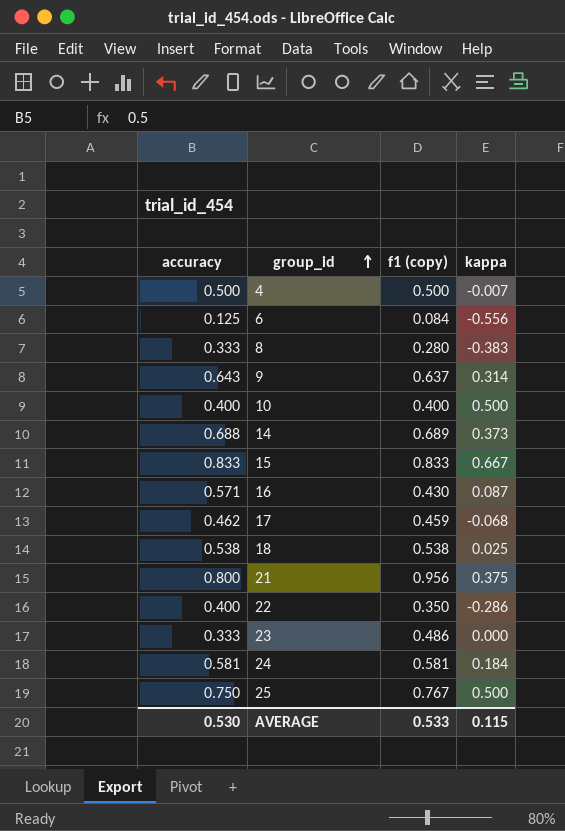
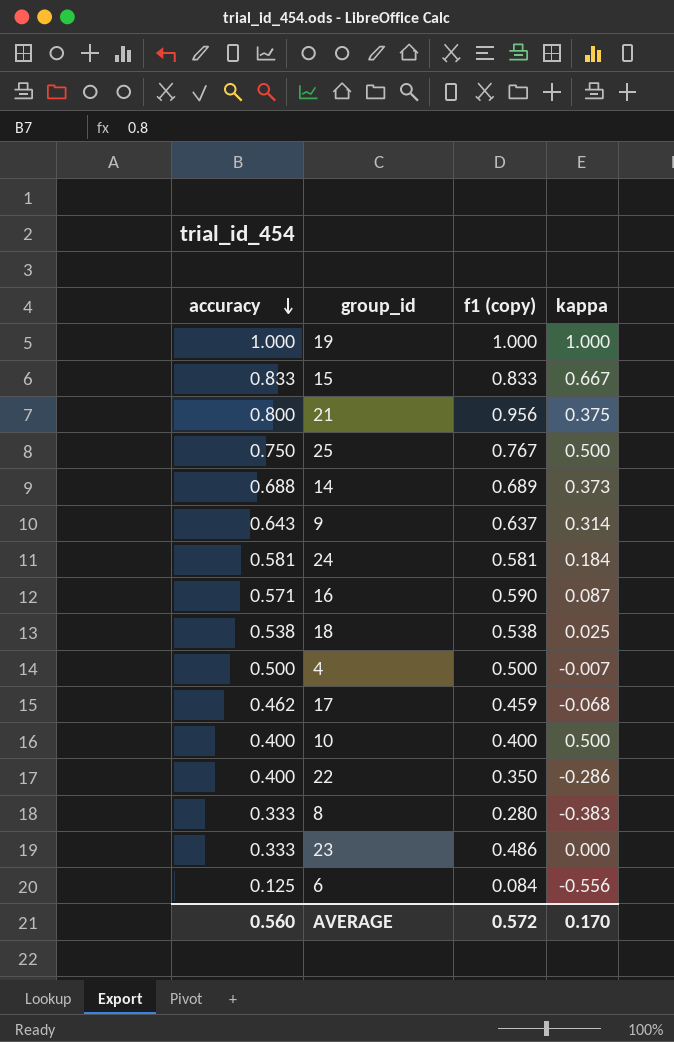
row order: group_id ascending -> accuracy descending
row 19: none -> 1.000 | 1.000 | 1.000
16 | f1 (copy): 0.430 -> 0.590
AVERAGE | accuracy: 0.530 -> 0.560
AVERAGE | f1 (copy): 0.533 -> 0.572
AVERAGE | kappa: 0.115 -> 0.170

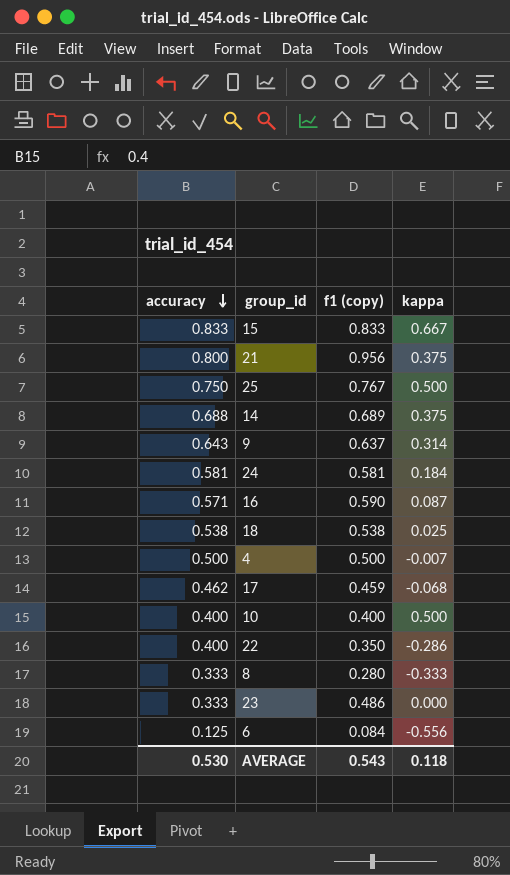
row 19: 1.000 | 1.000 | 1.000 -> none
14 | kappa: 0.373 -> 0.375
8 | kappa: -0.383 -> -0.333
AVERAGE | accuracy: 0.560 -> 0.530
AVERAGE | f1 (copy): 0.572 -> 0.543
AVERAGE | kappa: 0.170 -> 0.118

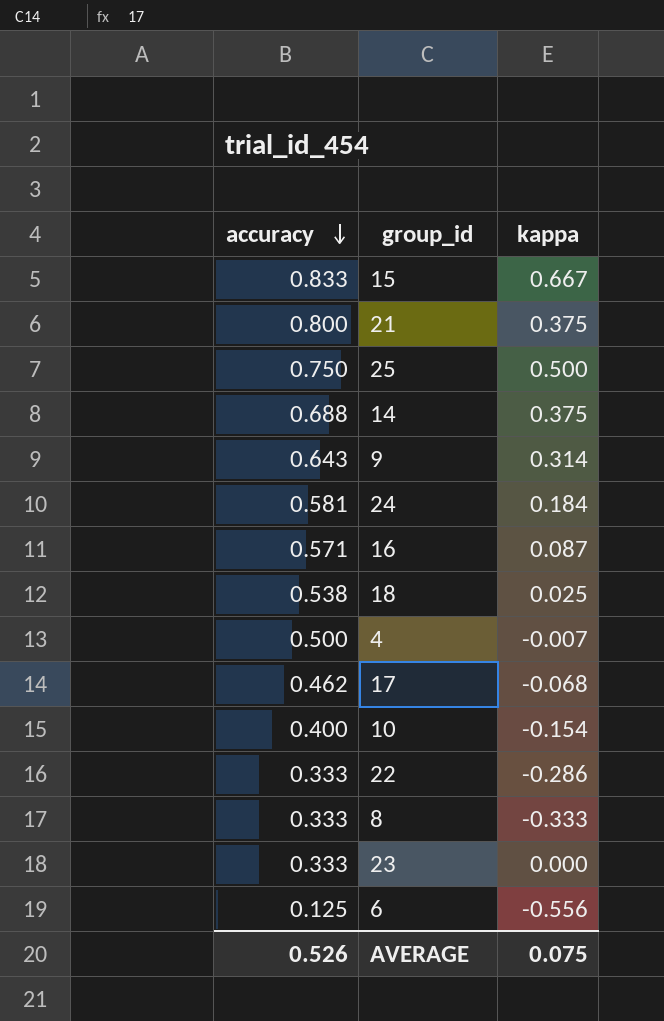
column f1 (copy) | position: 3 -> none
10 | kappa: 0.500 -> -0.154
22 | accuracy: 0.400 -> 0.333
AVERAGE | accuracy: 0.530 -> 0.526
AVERAGE | kappa: 0.118 -> 0.075

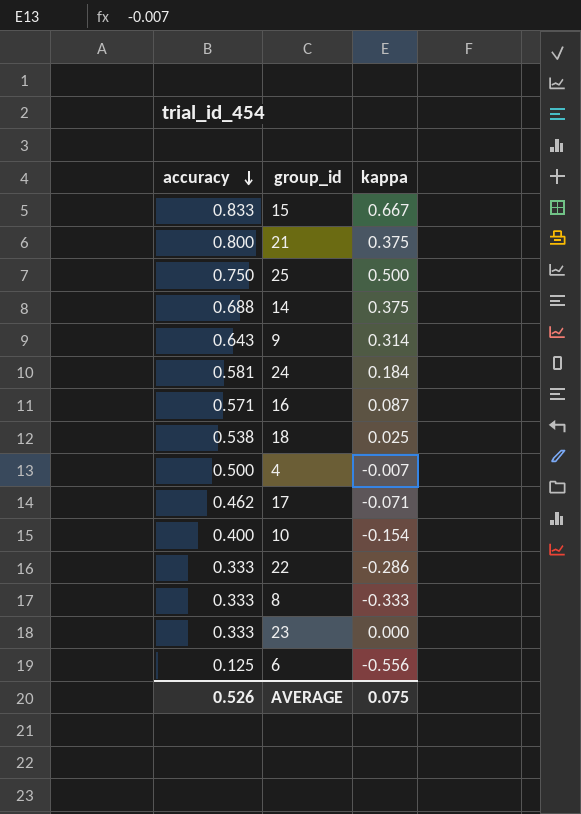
17 | kappa: -0.068 -> -0.071

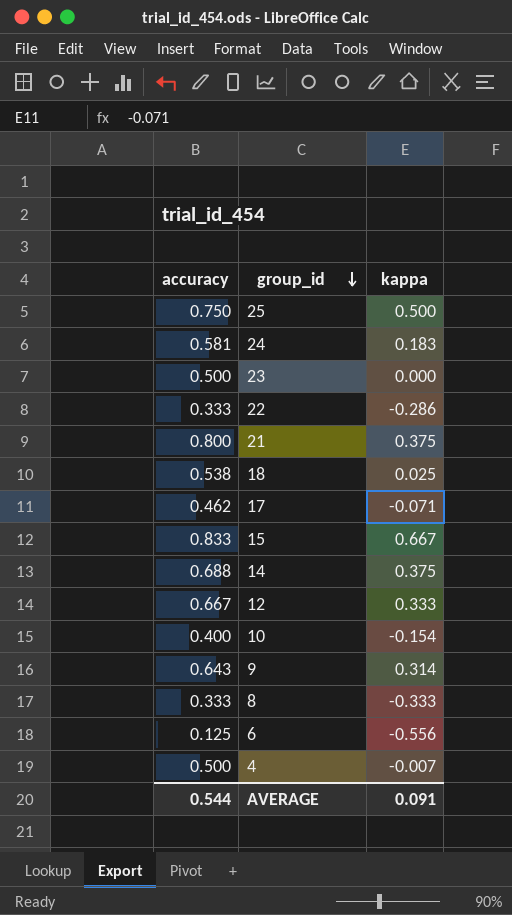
row order: accuracy descending -> group_id descending
row 16: 0.571 | 0.087 -> none
24 | kappa: 0.184 -> 0.183
23 | accuracy: 0.333 -> 0.500
row 12: none -> 0.667 | 0.333
AVERAGE | accuracy: 0.526 -> 0.544
AVERAGE | kappa: 0.075 -> 0.091

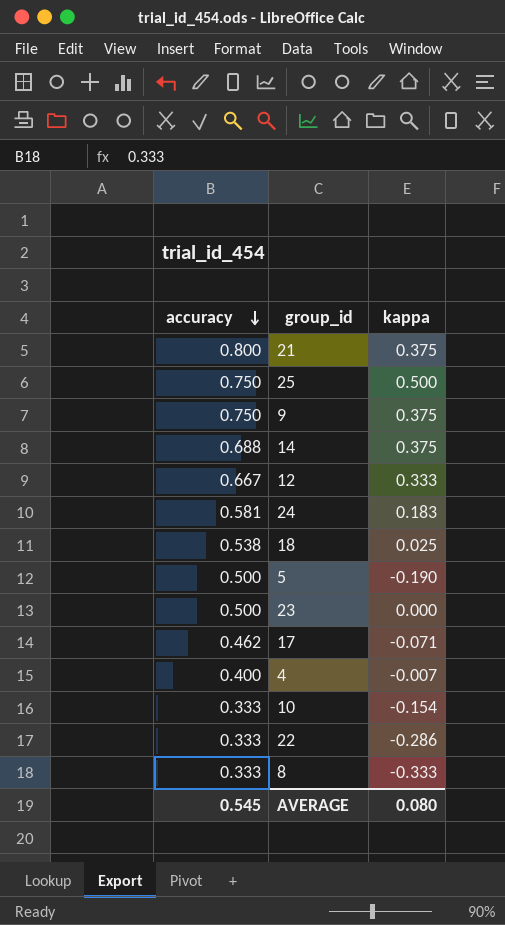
row order: group_id descending -> accuracy descending
row 15: 0.833 | 0.667 -> none
row 6: 0.125 | -0.556 -> none
9 | accuracy: 0.643 -> 0.750
9 | kappa: 0.314 -> 0.375
row 5: none -> 0.500 | -0.190
4 | accuracy: 0.500 -> 0.400
10 | accuracy: 0.400 -> 0.333
AVERAGE | accuracy: 0.544 -> 0.545
AVERAGE | kappa: 0.091 -> 0.080

